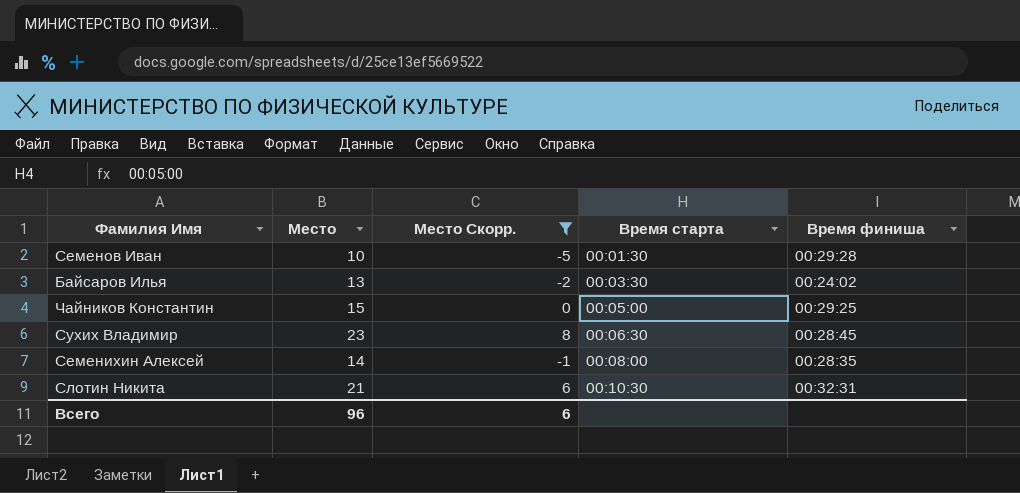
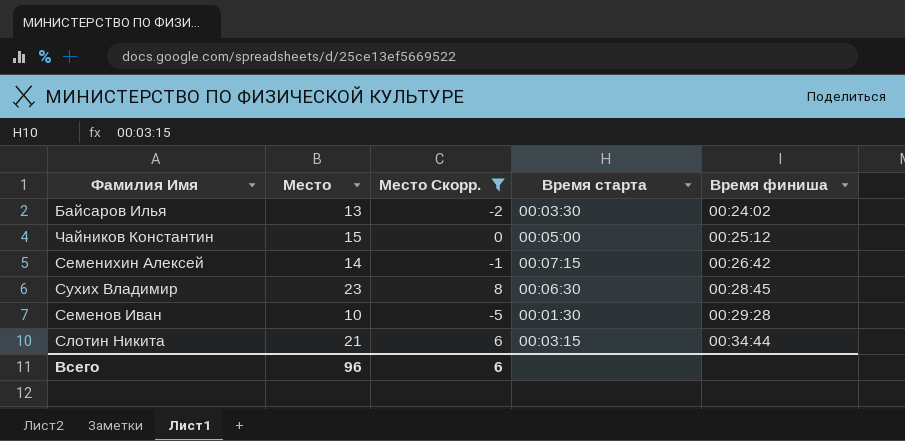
row order: Время старта ascending -> Время финиша ascending
Чайников Константин | Время финиша: 00:29:25 -> 00:25:12
Семенихин Алексей | Время старта: 00:08:00 -> 00:07:15
Семенихин Алексей | Время финиша: 00:28:35 -> 00:26:42
Слотин Никита | Время старта: 00:10:30 -> 00:03:15
Слотин Никита | Время финиша: 00:32:31 -> 00:34:44

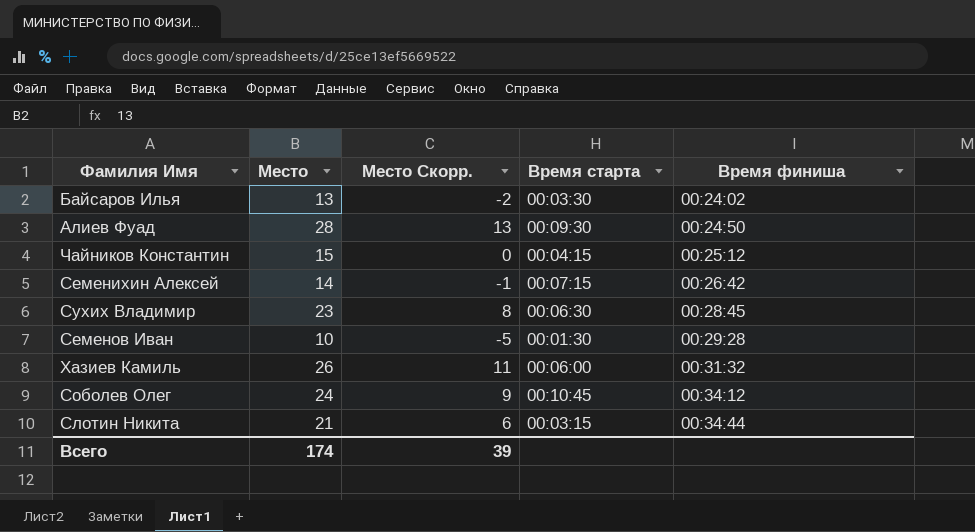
filter: Место Скорр. <= 8 -> none
Чайников Константин | Время старта: 00:05:00 -> 00:04:15
Всего | Место: 96 -> 174
Всего | Место Скорр.: 6 -> 39

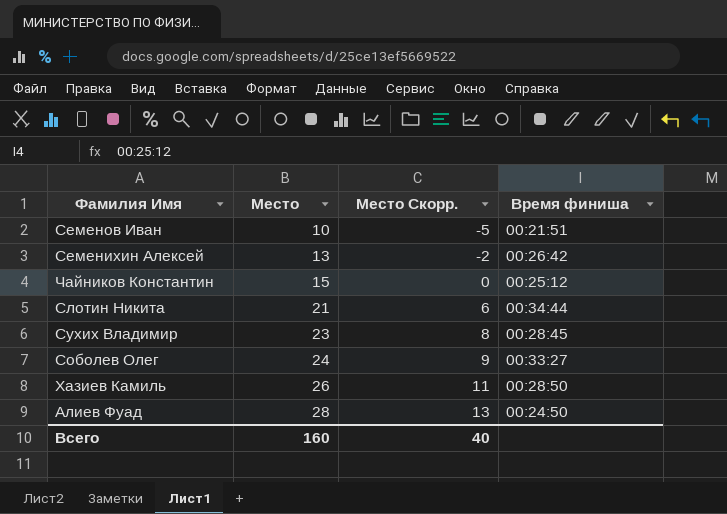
row order: Время финиша ascending -> Место ascending
column Время старта | position: 4 -> none
row Байсаров Илья: 13 | -2 | 00:03:30 | 00:24:02 -> none
Семенов Иван | Время финиша: 00:29:28 -> 00:21:51
Семенихин Алексей | Место: 14 -> 13
Семенихин Алексей | Место Скорр.: -1 -> -2
Соболев Олег | Время финиша: 00:34:12 -> 00:33:27
Хазиев Камиль | Время финиша: 00:31:32 -> 00:28:50
Всего | Место: 174 -> 160
Всего | Место Скорр.: 39 -> 40

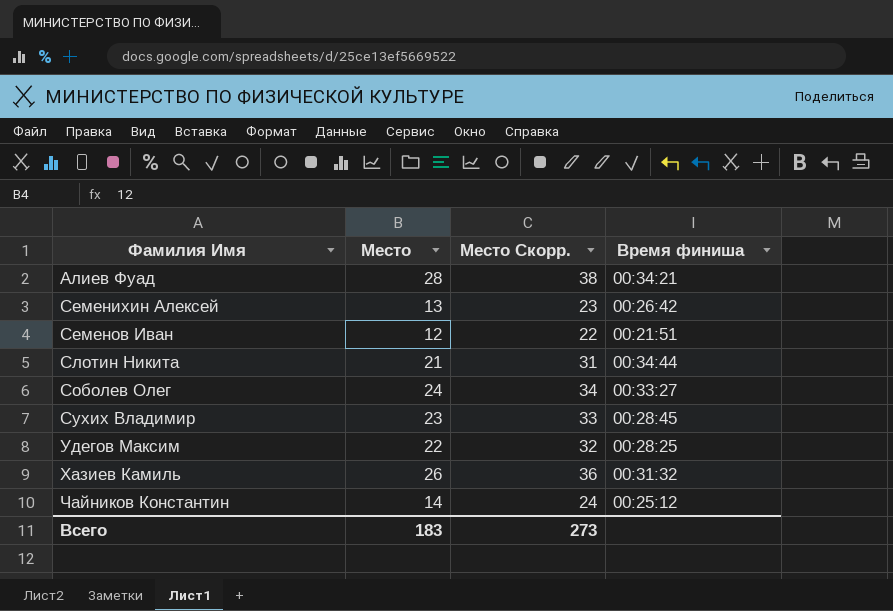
row order: Место ascending -> Фамилия Имя ascending
column Место Скорр. | formula: [Место] - 15 -> [Место] + 10
Алиев Фуад | Время финиша: 00:24:50 -> 00:34:21
Семенов Иван | Место: 10 -> 12
row Удегов Максим: none -> 22 | 32 | 00:28:25
Хазиев Камиль | Время финиша: 00:28:50 -> 00:31:32
Чайников Константин | Место: 15 -> 14
Всего | Место: 160 -> 183
Всего | Место Скорр.: 40 -> 273

